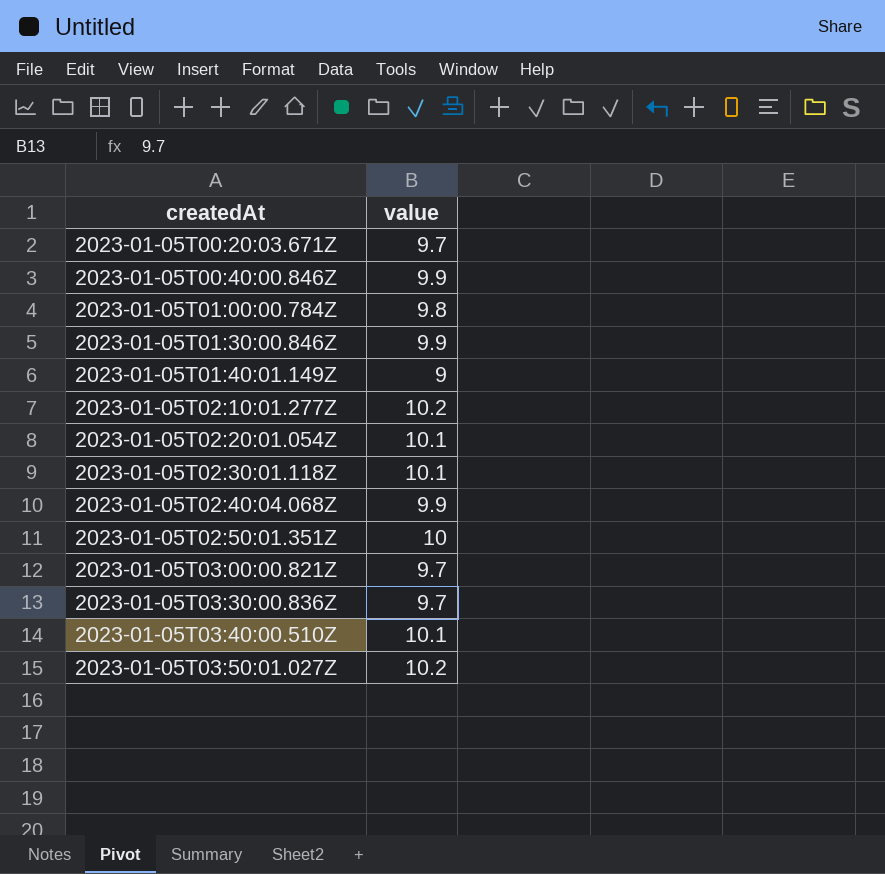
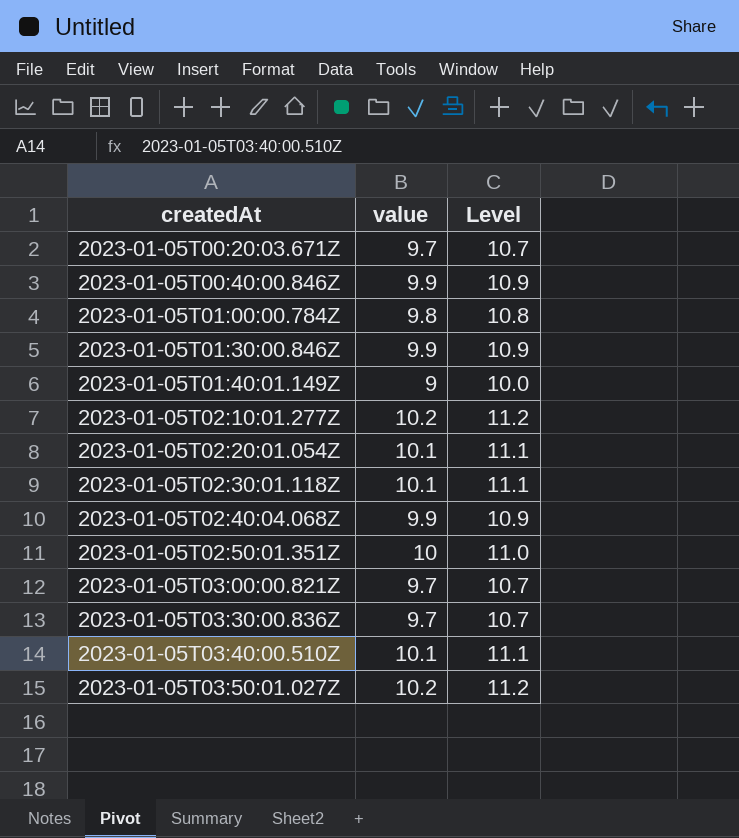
column Level | formula: none -> [value] + 1

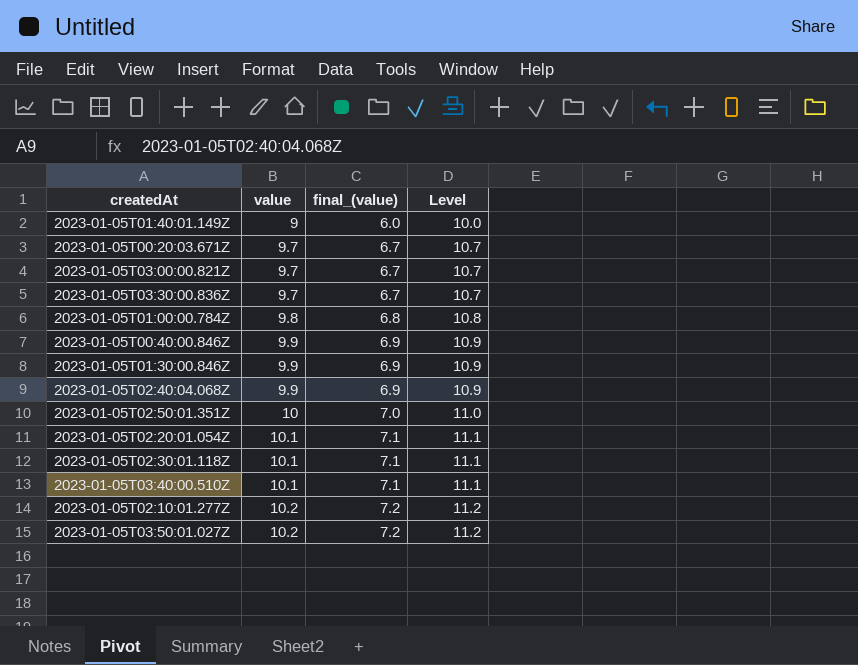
row order: createdAt ascending -> value ascending
column final_(value) | formula: none -> [value] - 3

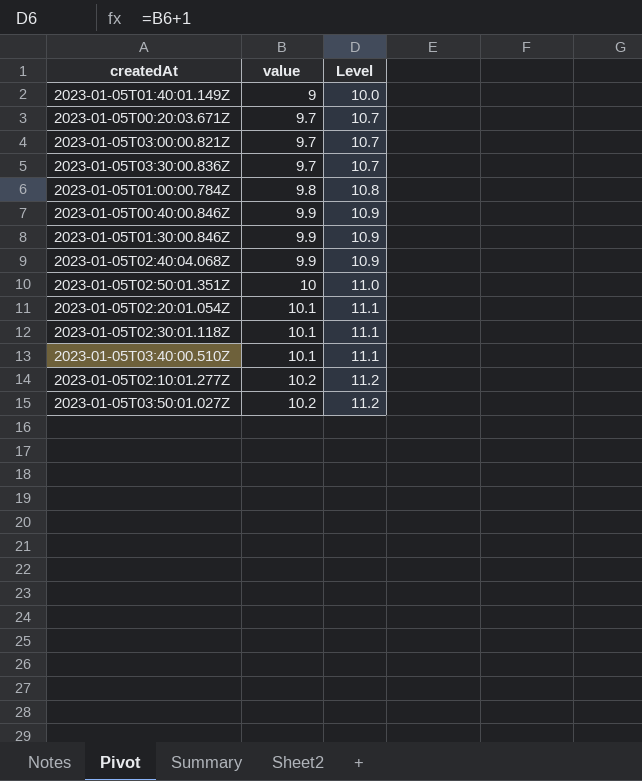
column final_(value) | formula: [value] - 3 -> none

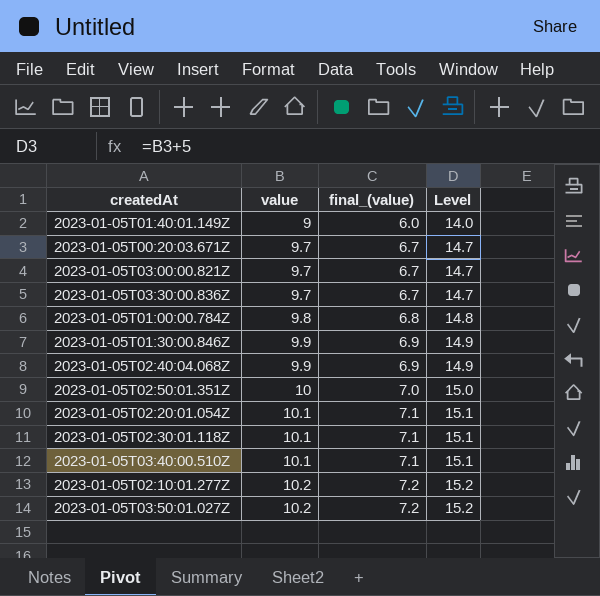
column final_(value) | formula: none -> [value] - 3
column Level | formula: [value] + 1 -> [value] + 5
row 2023-01-05T00:40:00.846Z: 9.9 | 10.9 -> none

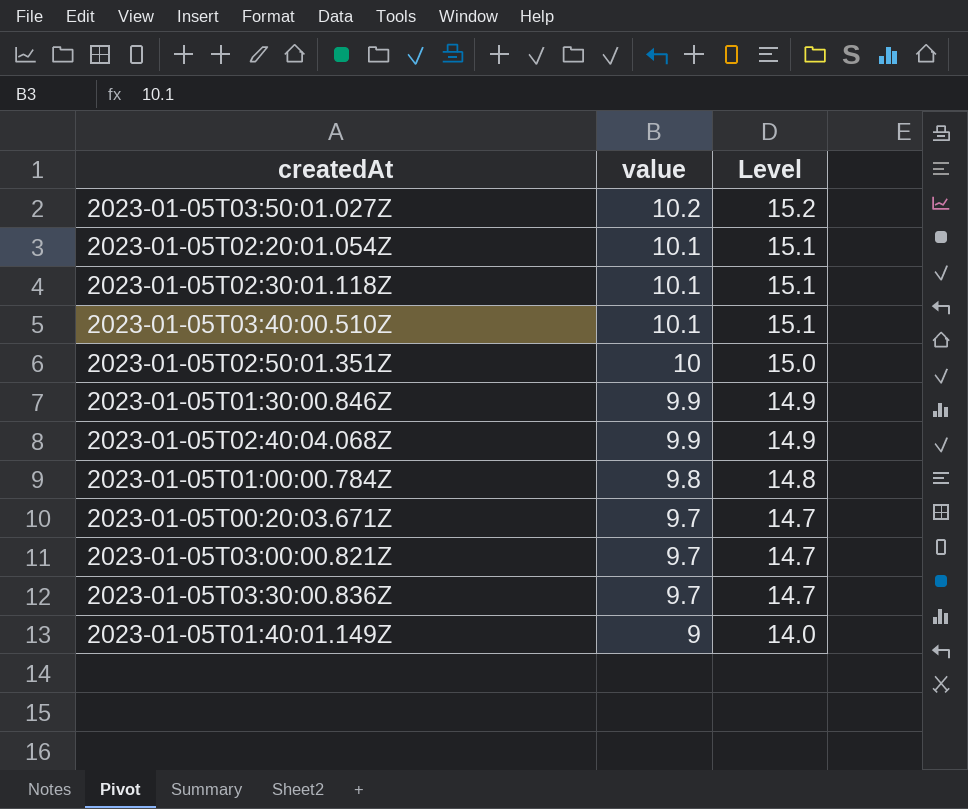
row order: value ascending -> value descending
column final_(value) | formula: [value] - 3 -> none
row 2023-01-05T02:10:01.277Z: 10.2 | 7.2 | 15.2 -> none

